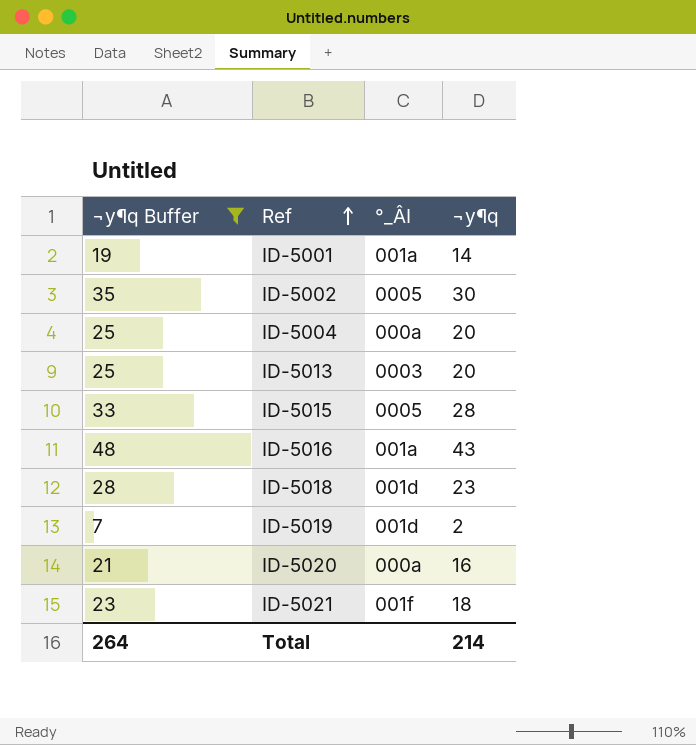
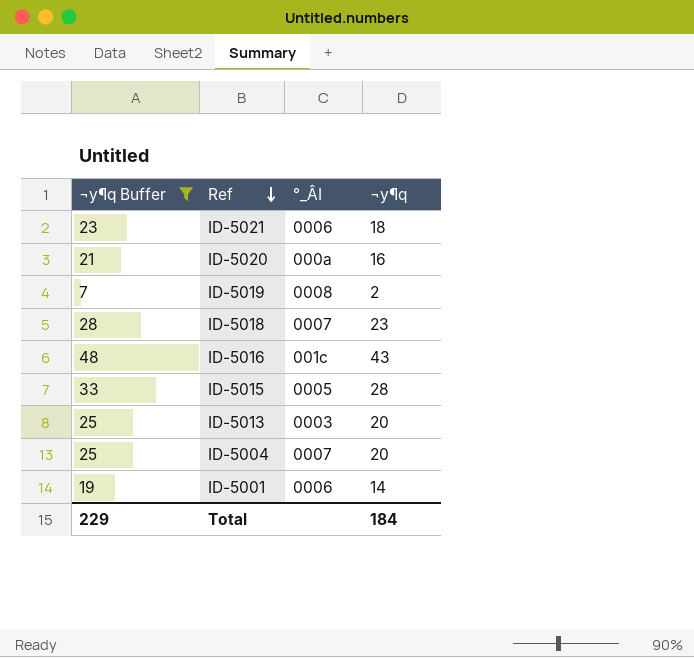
row order: Ref ascending -> Ref descending
row ID-5002: 35 | 0005 | 30 -> none
ID-5021 | °_ÂI: 001f -> 0006
ID-5019 | °_ÂI: 001d -> 0008
ID-5018 | °_ÂI: 001d -> 0007
ID-5016 | °_ÂI: 001a -> 001c
ID-5004 | °_ÂI: 000a -> 0007
ID-5001 | °_ÂI: 001a -> 0006
Total | ¬y¶q Buffer: 264 -> 229
Total | ¬y¶q: 214 -> 184

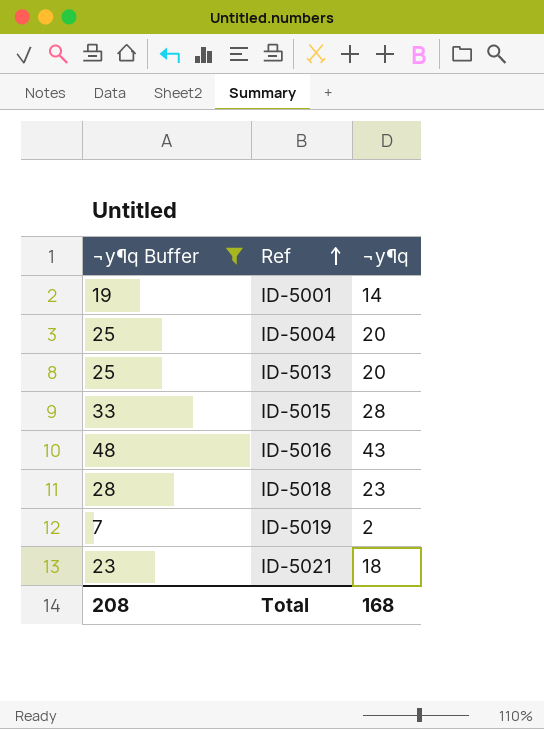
row order: Ref descending -> Ref ascending
column °_ÂI | position: 3 -> none
row ID-5020: 21 | 000a | 16 -> none
Total | ¬y¶q Buffer: 229 -> 208
Total | ¬y¶q: 184 -> 168

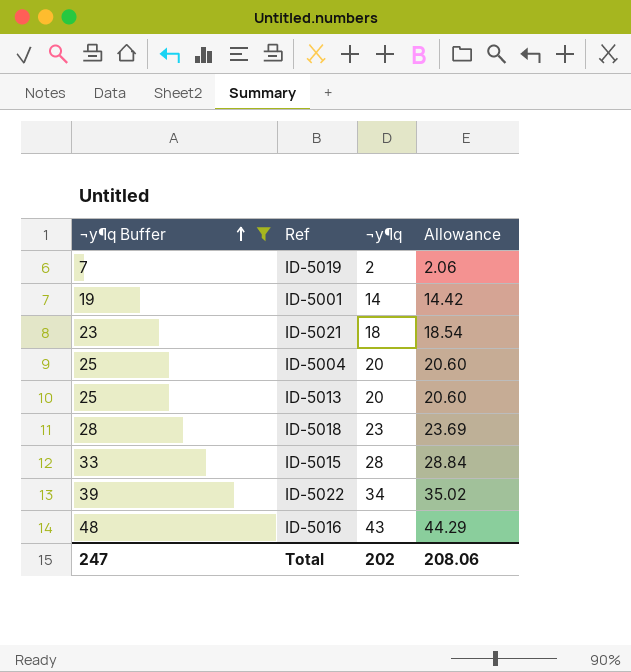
row order: Ref ascending -> ¬y¶q Buffer ascending
column Allowance | formula: none -> [¬y¶q] * 1.03
row ID-5022: none -> 39 | 34 | 35.02
Total | ¬y¶q Buffer: 208 -> 247
Total | ¬y¶q: 168 -> 202

